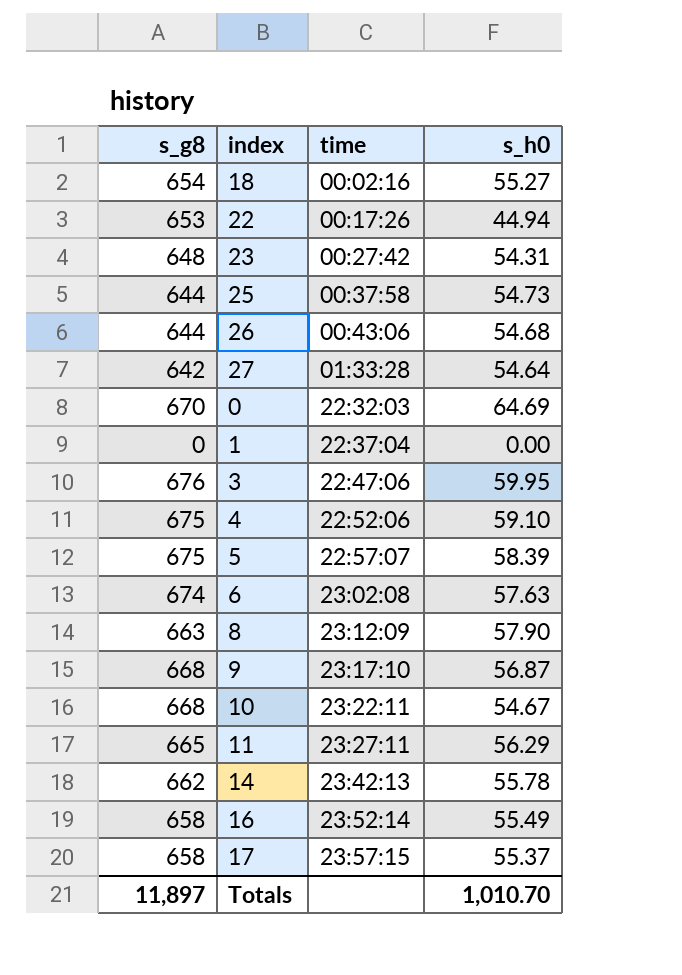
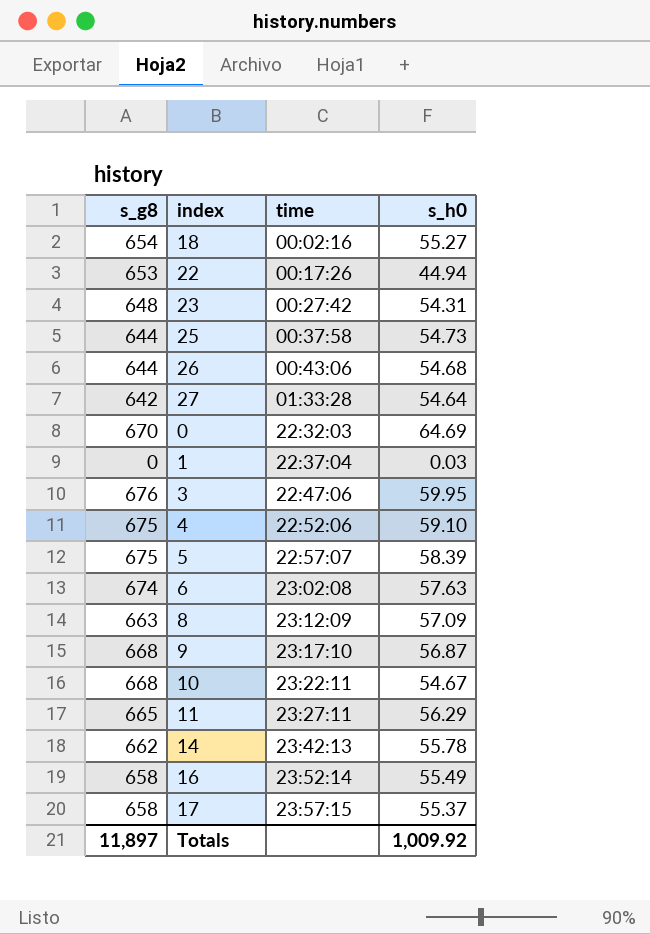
1 | s_h0: 0.00 -> 0.03
8 | s_h0: 57.90 -> 57.09
Totals | s_h0: 1,010.70 -> 1,009.92

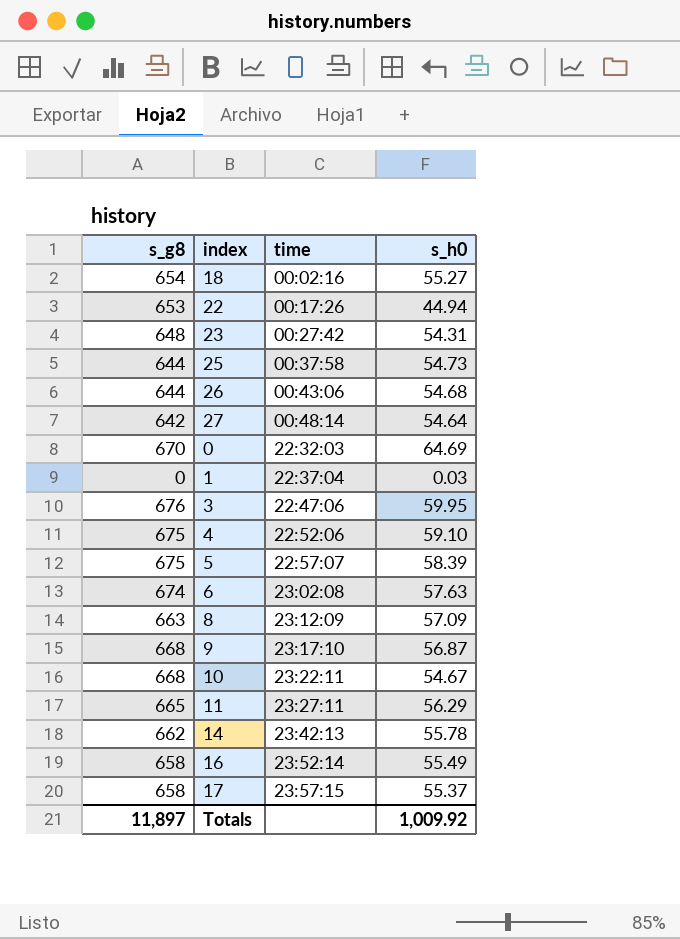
27 | time: 01:33:28 -> 00:48:14

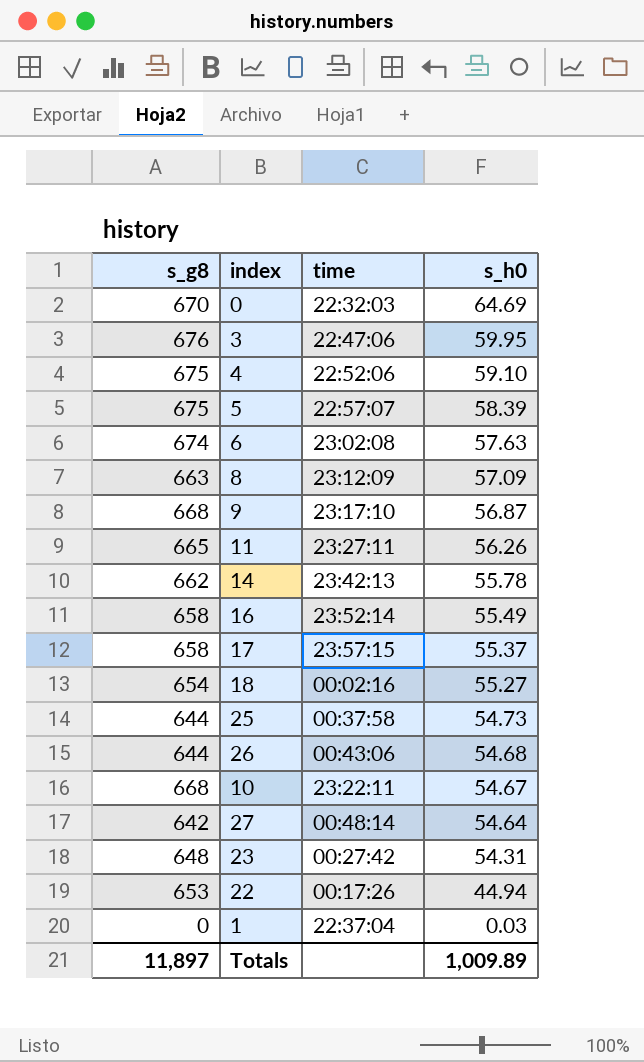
row order: time ascending -> s_h0 descending
11 | s_h0: 56.29 -> 56.26
Totals | s_h0: 1,009.92 -> 1,009.89

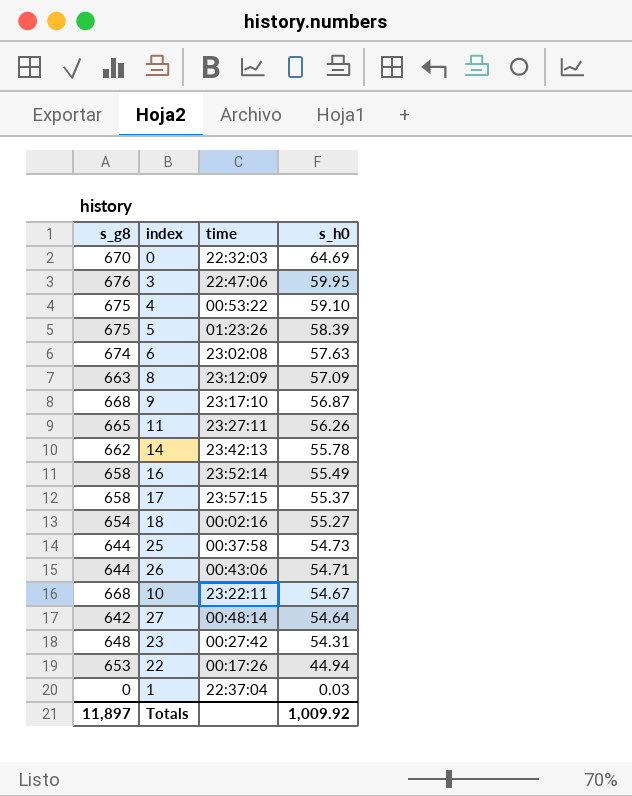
4 | time: 22:52:06 -> 00:53:22
5 | time: 22:57:07 -> 01:23:26
26 | s_h0: 54.68 -> 54.71
Totals | s_h0: 1,009.89 -> 1,009.92

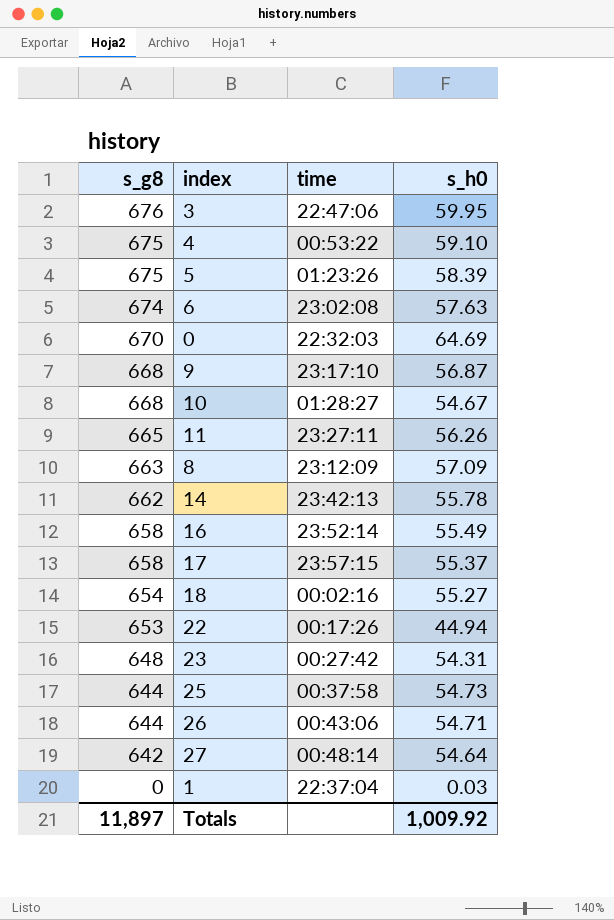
row order: s_h0 descending -> s_g8 descending
10 | time: 23:22:11 -> 01:28:27

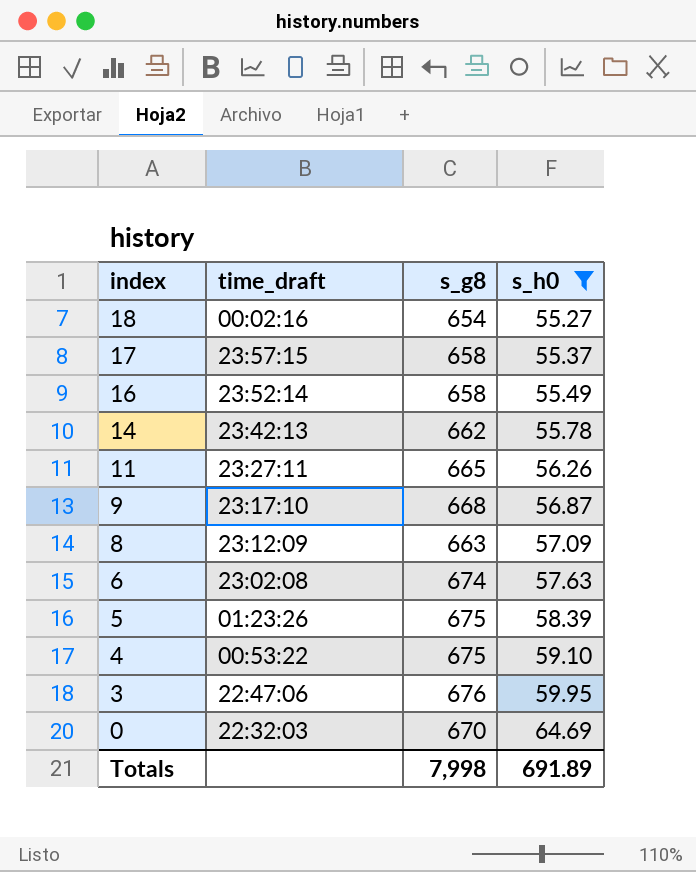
filter: none -> s_h0 >= 55.27
row order: s_g8 descending -> index descending
column name: time -> time_draft
column s_g8 | position: 1 -> 3
Totals | s_g8: 11,897 -> 7,998
Totals | s_h0: 1,009.92 -> 691.89

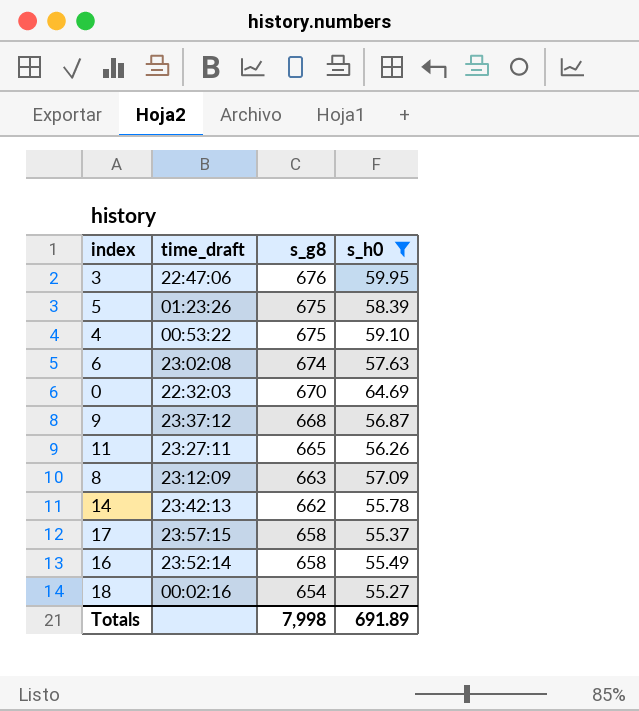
row order: index descending -> s_g8 descending
9 | time_draft: 23:17:10 -> 23:37:12

